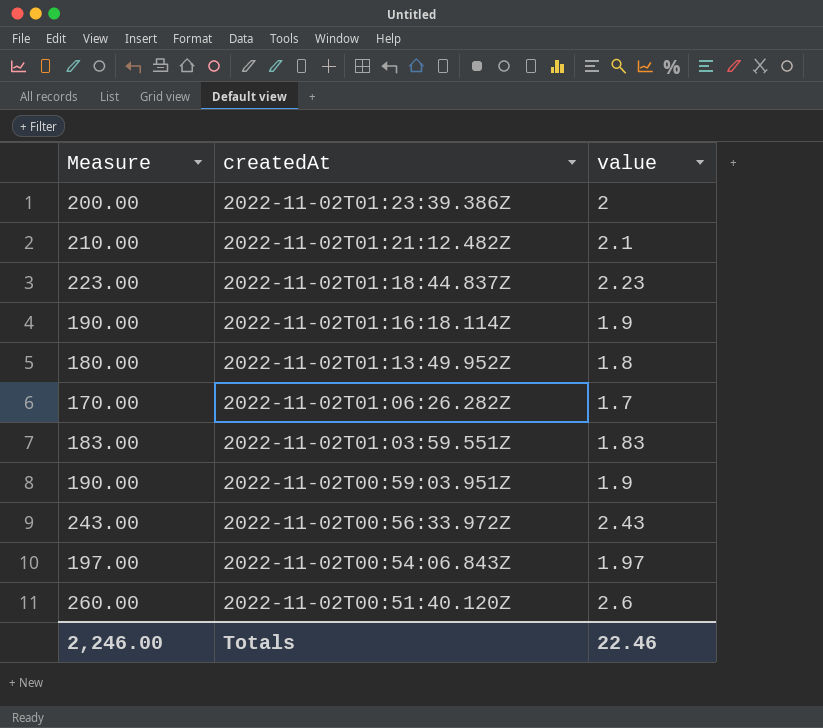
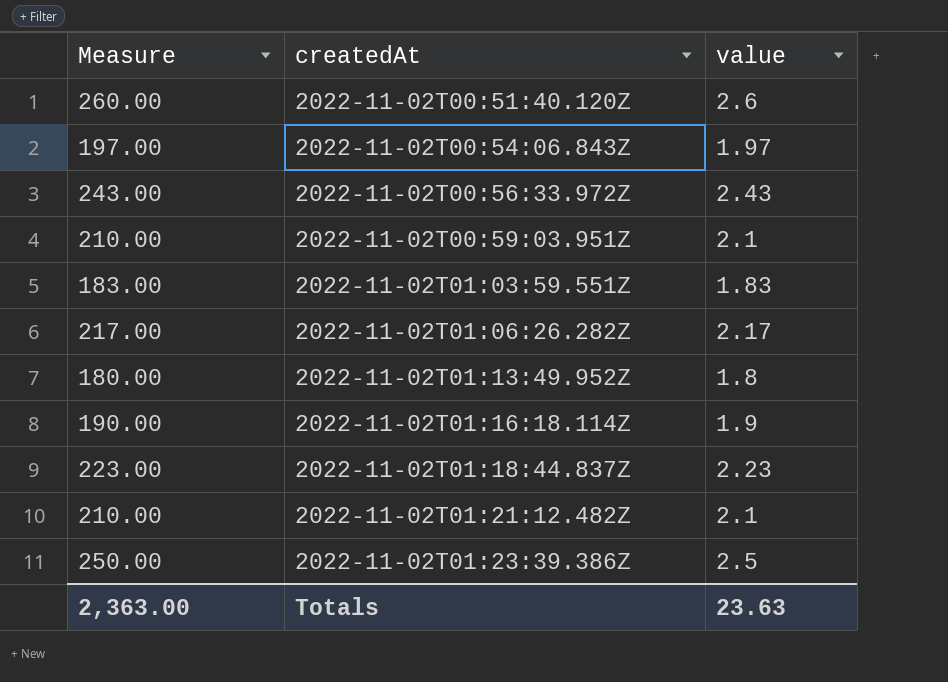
row order: createdAt descending -> createdAt ascending
2022-11-02T00:59:03.951Z | Measure: 190.00 -> 210.00
2022-11-02T00:59:03.951Z | value: 1.9 -> 2.1
2022-11-02T01:06:26.282Z | Measure: 170.00 -> 217.00
2022-11-02T01:06:26.282Z | value: 1.7 -> 2.17
2022-11-02T01:23:39.386Z | Measure: 200.00 -> 250.00
2022-11-02T01:23:39.386Z | value: 2 -> 2.5
Totals | Measure: 2,246.00 -> 2,363.00
Totals | value: 22.46 -> 23.63

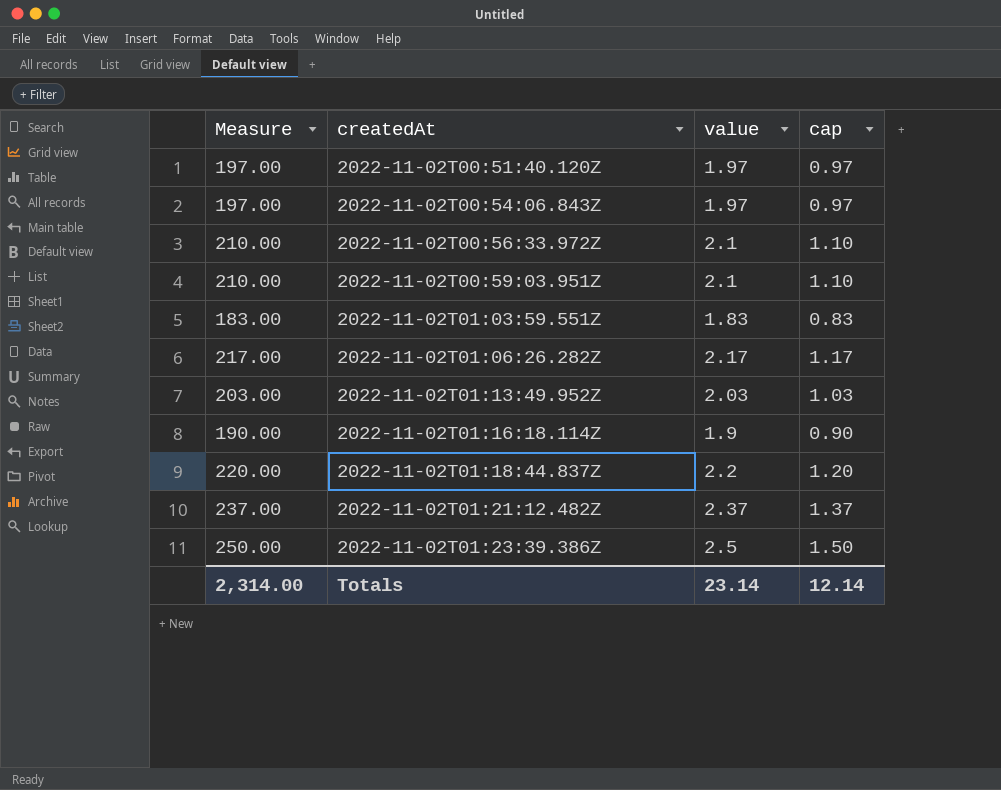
column cap | formula: none -> [value] - 1
2022-11-02T00:51:40.120Z | Measure: 260.00 -> 197.00
2022-11-02T00:51:40.120Z | value: 2.6 -> 1.97
2022-11-02T00:56:33.972Z | Measure: 243.00 -> 210.00
2022-11-02T00:56:33.972Z | value: 2.43 -> 2.1
2022-11-02T01:13:49.952Z | Measure: 180.00 -> 203.00
2022-11-02T01:13:49.952Z | value: 1.8 -> 2.03
2022-11-02T01:18:44.837Z | Measure: 223.00 -> 220.00
2022-11-02T01:18:44.837Z | value: 2.23 -> 2.2
2022-11-02T01:21:12.482Z | Measure: 210.00 -> 237.00
2022-11-02T01:21:12.482Z | value: 2.1 -> 2.37
Totals | Measure: 2,363.00 -> 2,314.00
Totals | value: 23.63 -> 23.14

